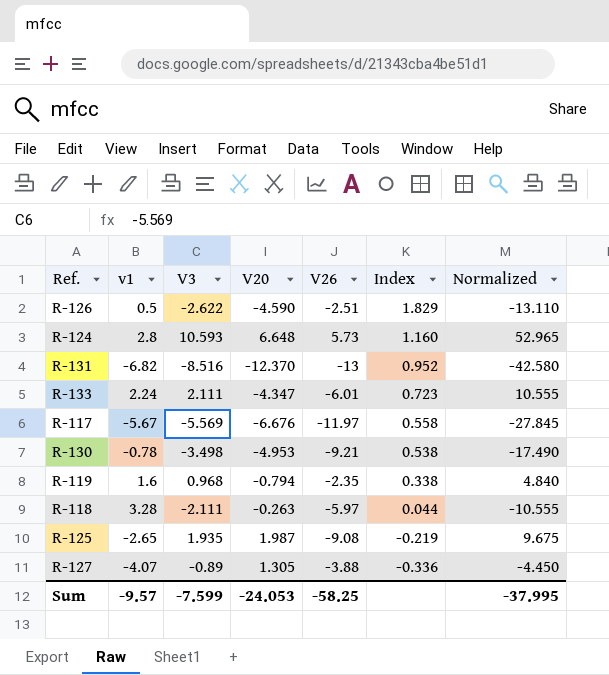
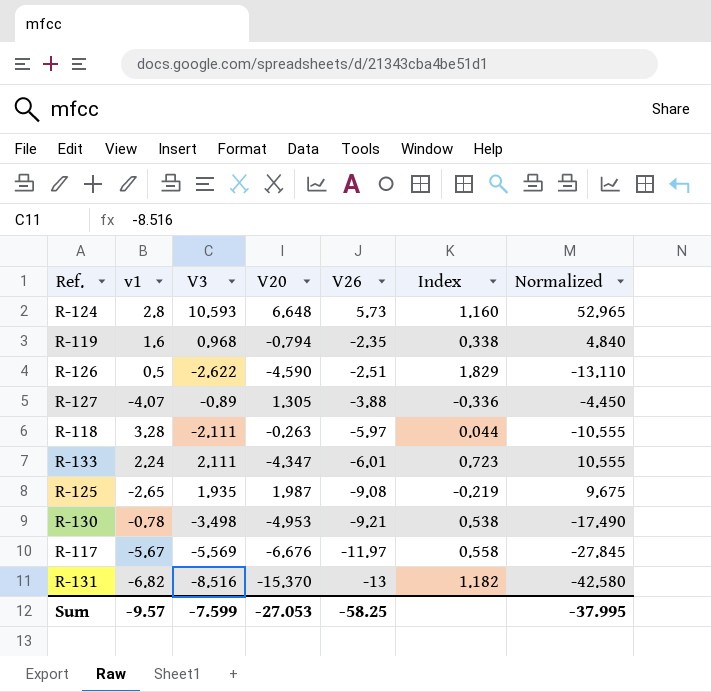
row order: Index descending -> V26 descending
R-131 | V20: -12.370 -> -15.370
R-131 | Index: 0.952 -> 1.182
Sum | V20: -24.053 -> -27.053

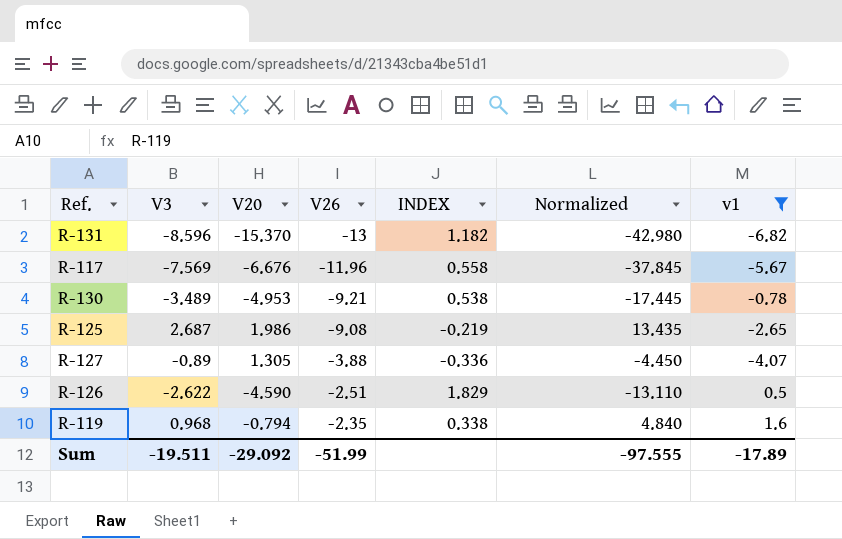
filter: none -> v1 <= 1.6
row order: V26 descending -> V26 ascending
column name: Index -> INDEX
column v1 | position: 2 -> 7
R-131 | V3: -8.516 -> -8.596
R-131 | Normalized: -42.580 -> -42.980
R-117 | V3: -5.569 -> -7.569
R-117 | V26: -11.97 -> -11.96
R-117 | Normalized: -27.845 -> -37.845
R-130 | V3: -3.498 -> -3.489
R-130 | Normalized: -17.490 -> -17.445
R-125 | V3: 1.935 -> 2.687
R-125 | V20: 1.987 -> 1.986
R-125 | Normalized: 9.675 -> 13.435
Sum | V3: -7.599 -> -19.511
Sum | V20: -27.053 -> -29.092
Sum | V26: -58.25 -> -51.99
Sum | Normalized: -37.995 -> -97.555
Sum | v1: -9.57 -> -17.89

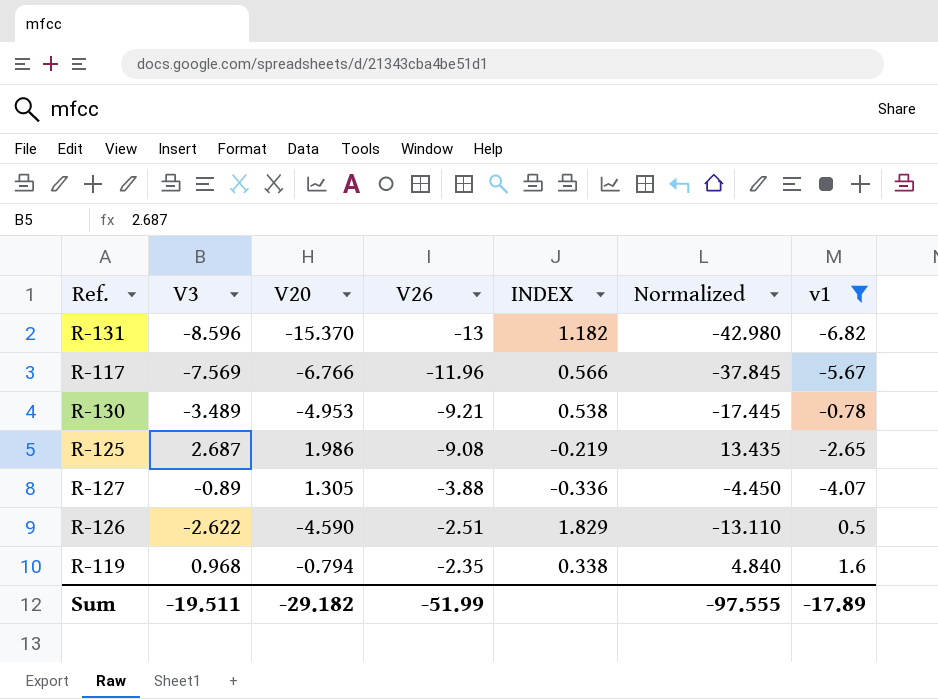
R-117 | V20: -6.676 -> -6.766
R-117 | INDEX: 0.558 -> 0.566
Sum | V20: -29.092 -> -29.182

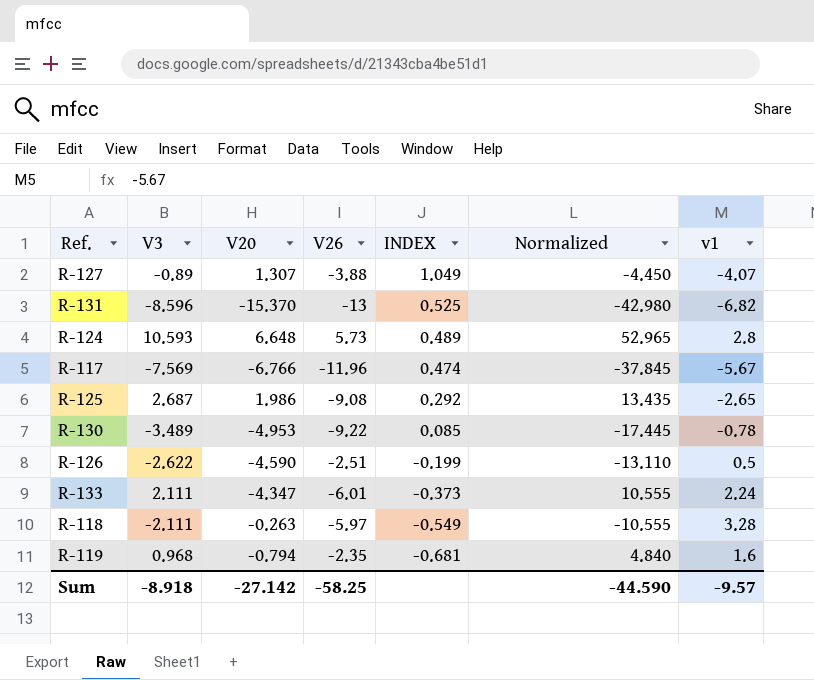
filter: v1 <= 1.6 -> none
row order: V26 ascending -> INDEX descending
column INDEX | formula: [V20] / [V26] -> [v1] / [V26]
R-127 | V20: 1.305 -> 1.307
R-130 | V26: -9.21 -> -9.22
Sum | V3: -19.511 -> -8.918
Sum | V20: -29.182 -> -27.142
Sum | V26: -51.99 -> -58.25
Sum | Normalized: -97.555 -> -44.590
Sum | v1: -17.89 -> -9.57

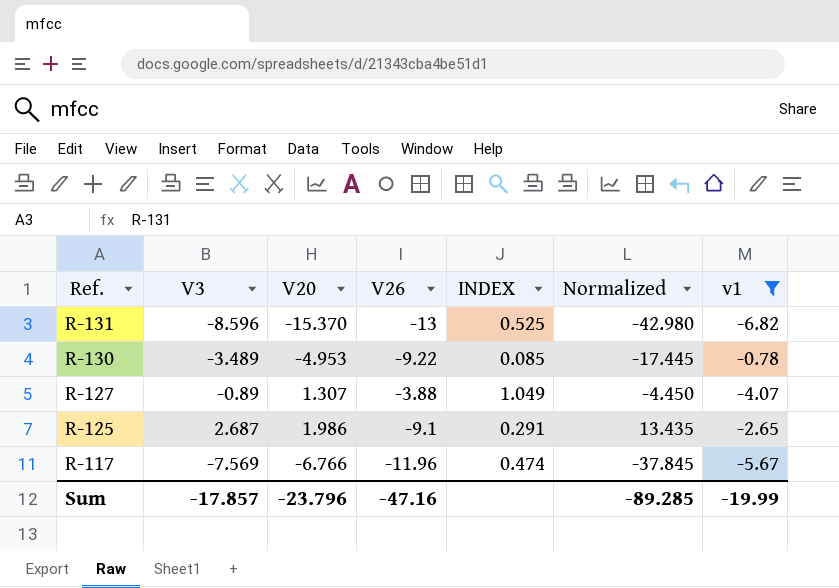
filter: none -> v1 <= -0.78
row order: INDEX descending -> Ref. descending
R-125 | V26: -9.08 -> -9.1
R-125 | INDEX: 0.292 -> 0.291
Sum | V3: -8.918 -> -17.857
Sum | V20: -27.142 -> -23.796
Sum | V26: -58.25 -> -47.16
Sum | Normalized: -44.590 -> -89.285
Sum | v1: -9.57 -> -19.99

